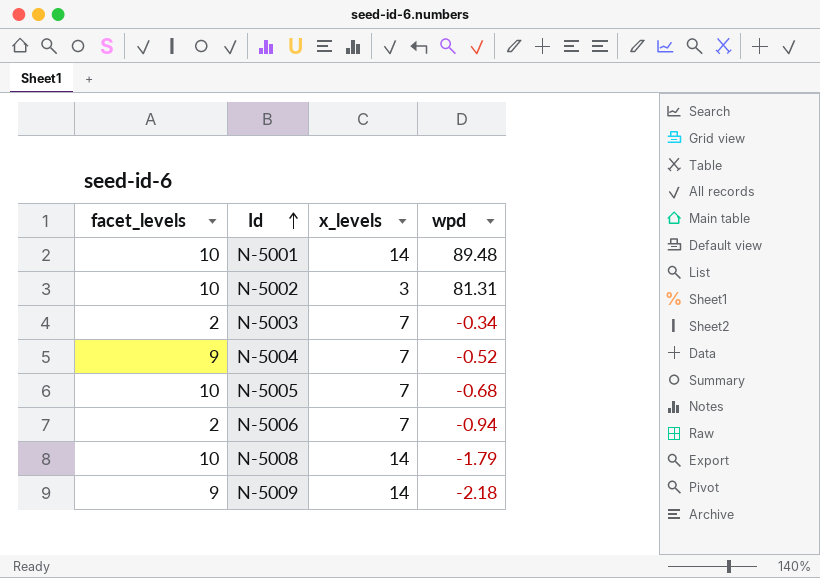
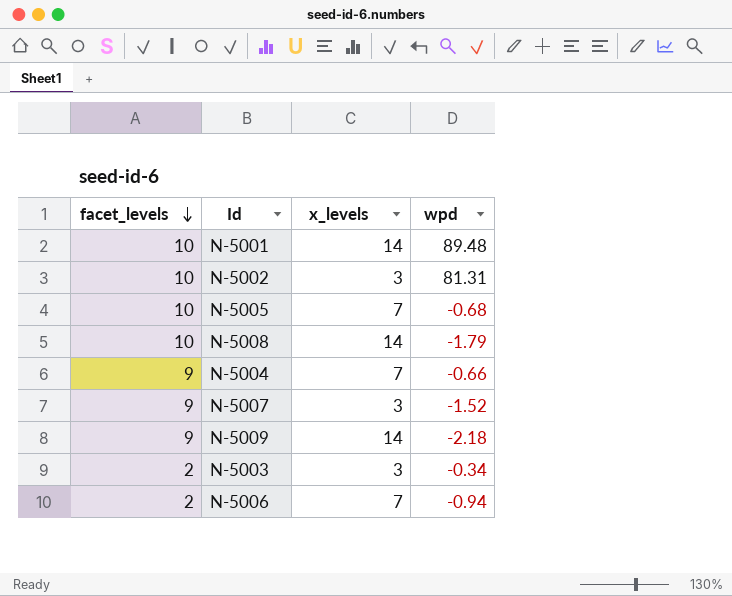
row order: Id ascending -> facet_levels descending
N-5004 | wpd: -0.52 -> -0.66
row N-5007: none -> 9 | 3 | -1.52
N-5003 | x_levels: 7 -> 3

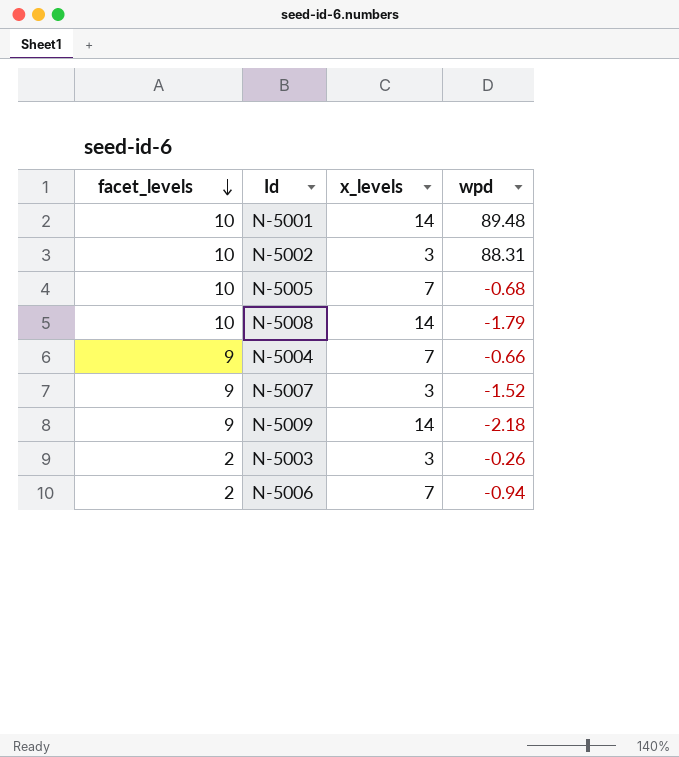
N-5002 | wpd: 81.31 -> 88.31
N-5003 | wpd: -0.34 -> -0.26

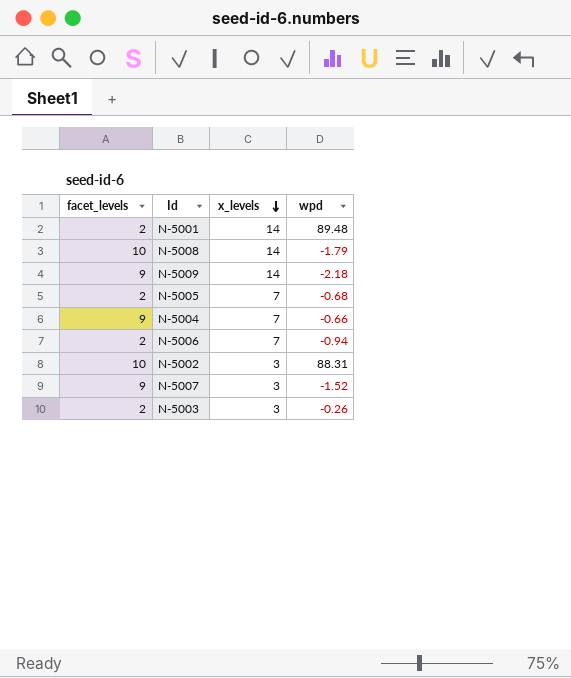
row order: facet_levels descending -> x_levels descending
N-5001 | facet_levels: 10 -> 2
N-5005 | facet_levels: 10 -> 2

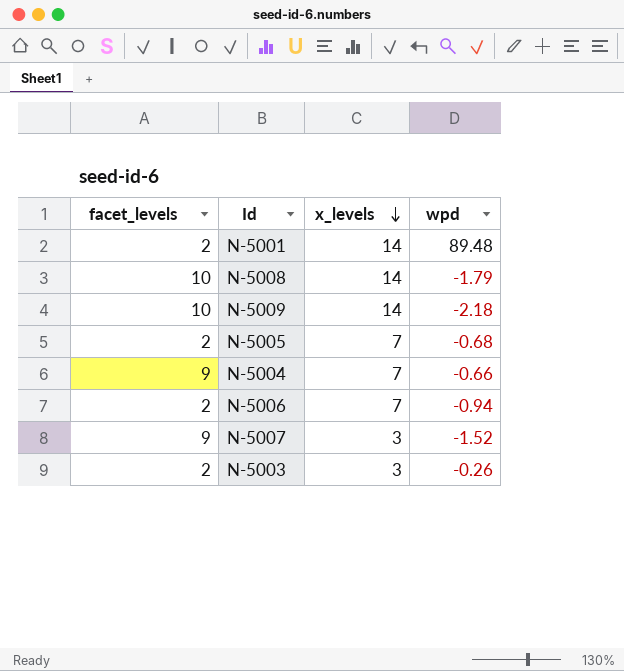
row N-5002: 10 | 3 | 88.31 -> none
N-5009 | facet_levels: 9 -> 10

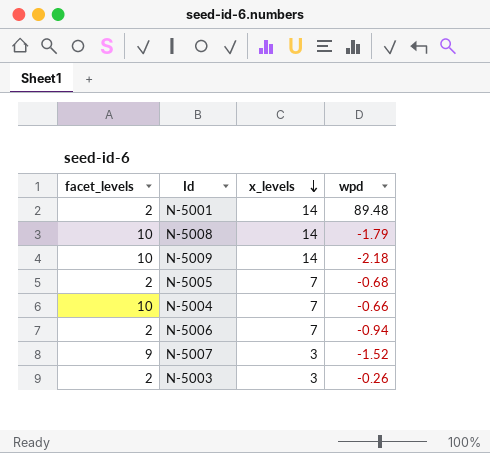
N-5004 | facet_levels: 9 -> 10

